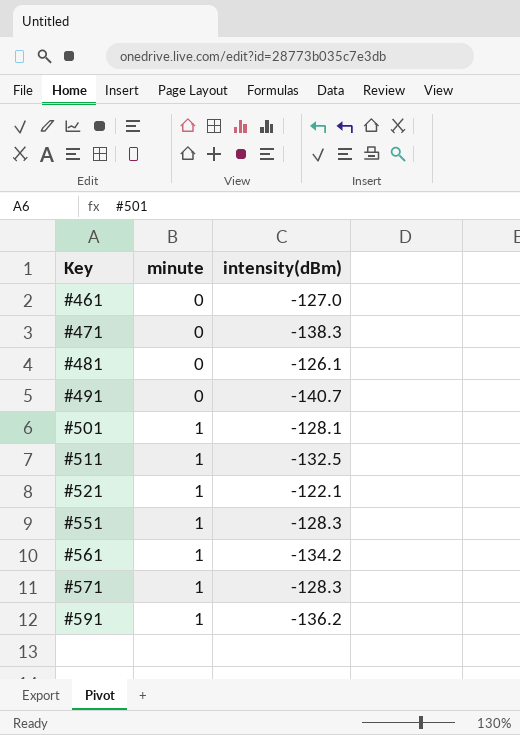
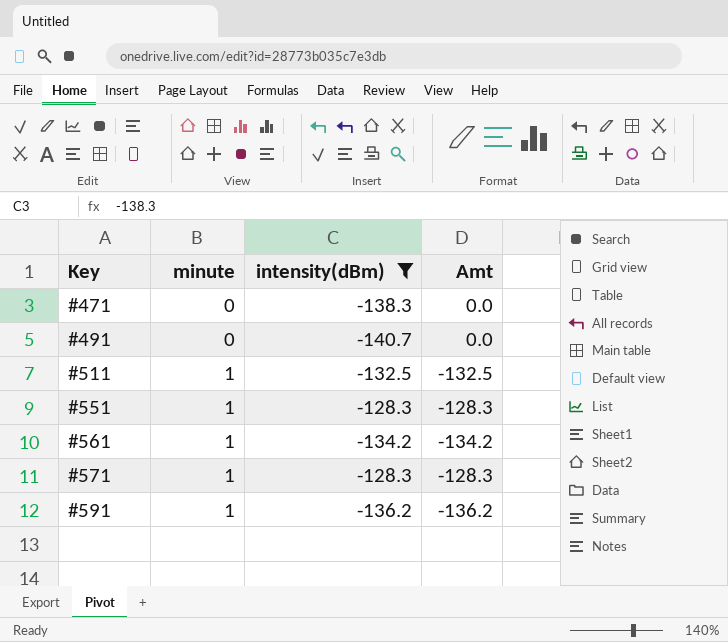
filter: none -> intensity(dBm) <= -128.3
column Amt | formula: none -> [minute] * [intensity(dBm)]

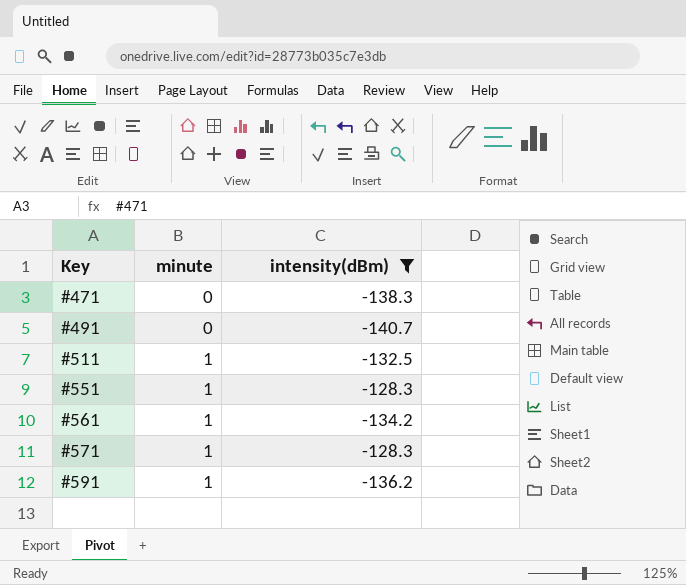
column Amt | formula: [minute] * [intensity(dBm)] -> none

